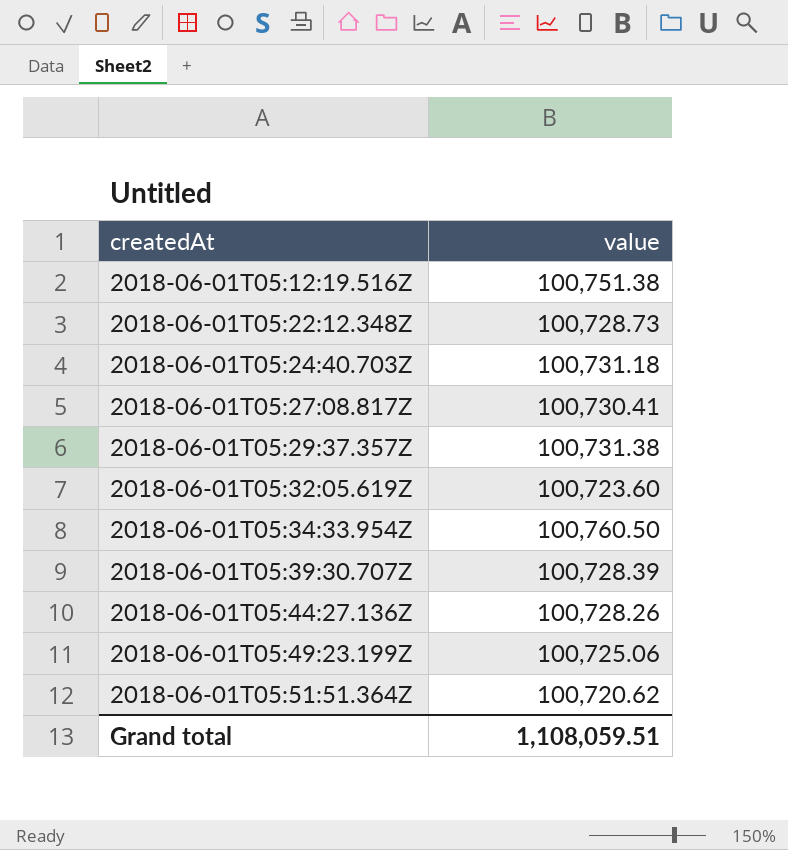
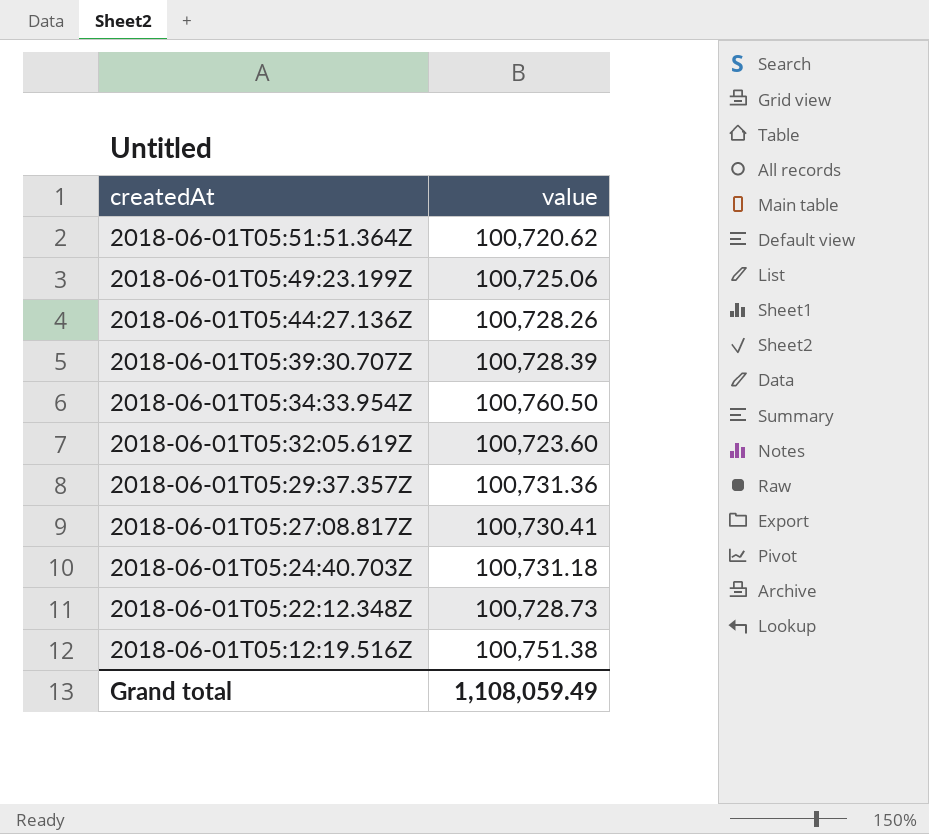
row order: createdAt ascending -> createdAt descending
2018-06-01T05:29:37.357Z | value: 100,731.38 -> 100,731.36
Grand total | value: 1,108,059.51 -> 1,108,059.49

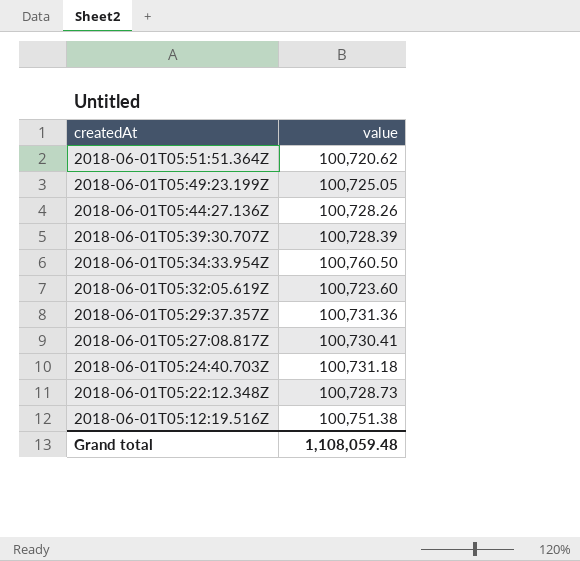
2018-06-01T05:49:23.199Z | value: 100,725.06 -> 100,725.05
Grand total | value: 1,108,059.49 -> 1,108,059.48

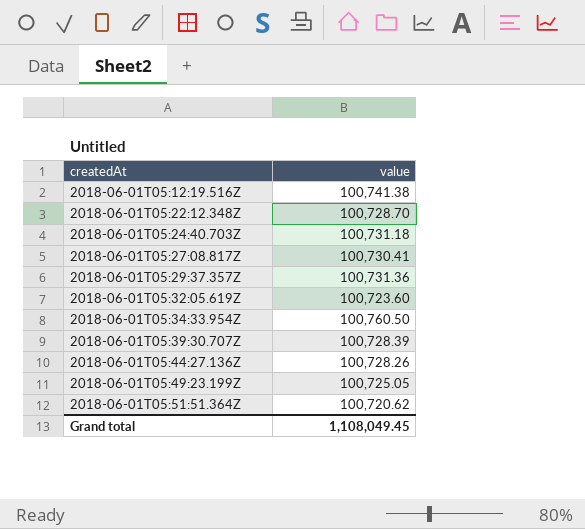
row order: createdAt descending -> createdAt ascending
2018-06-01T05:12:19.516Z | value: 100,751.38 -> 100,741.38
2018-06-01T05:22:12.348Z | value: 100,728.73 -> 100,728.70
Grand total | value: 1,108,059.48 -> 1,108,049.45

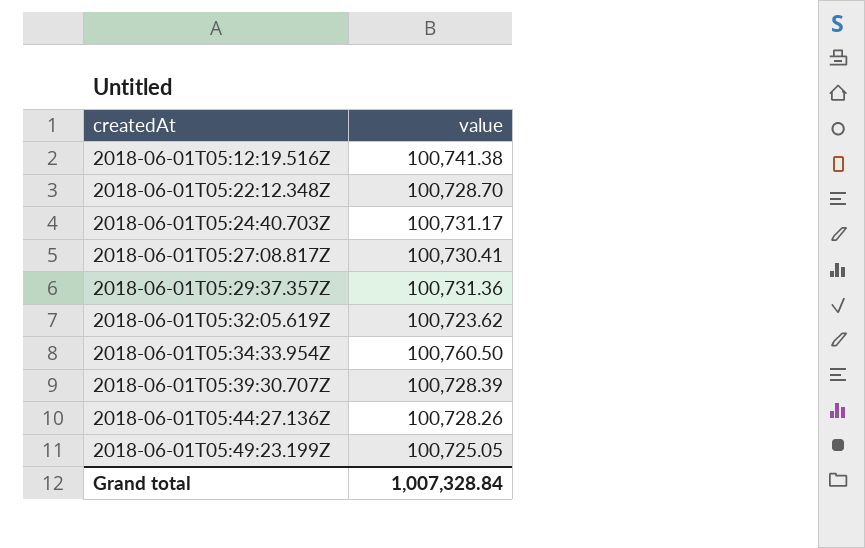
row 2018-06-01T05:51:51.364Z: 100,720.62 -> none
2018-06-01T05:24:40.703Z | value: 100,731.18 -> 100,731.17
2018-06-01T05:32:05.619Z | value: 100,723.60 -> 100,723.62
Grand total | value: 1,108,049.45 -> 1,007,328.84

